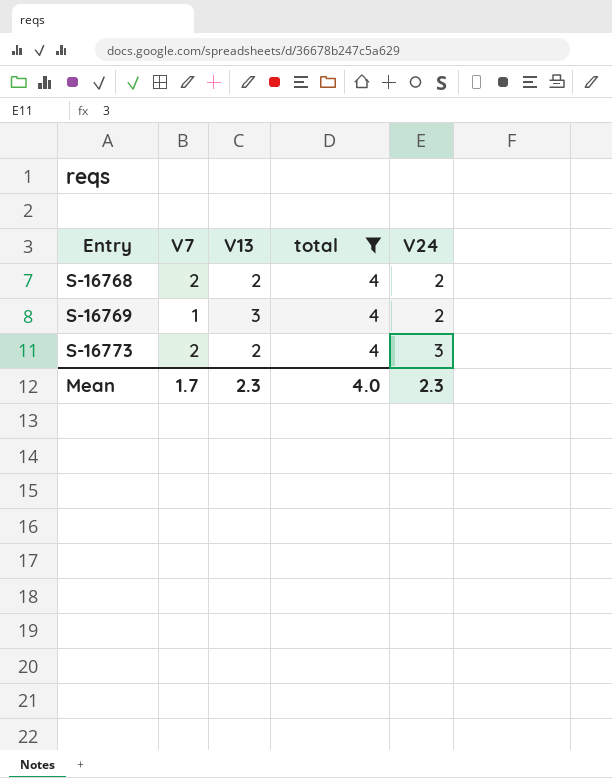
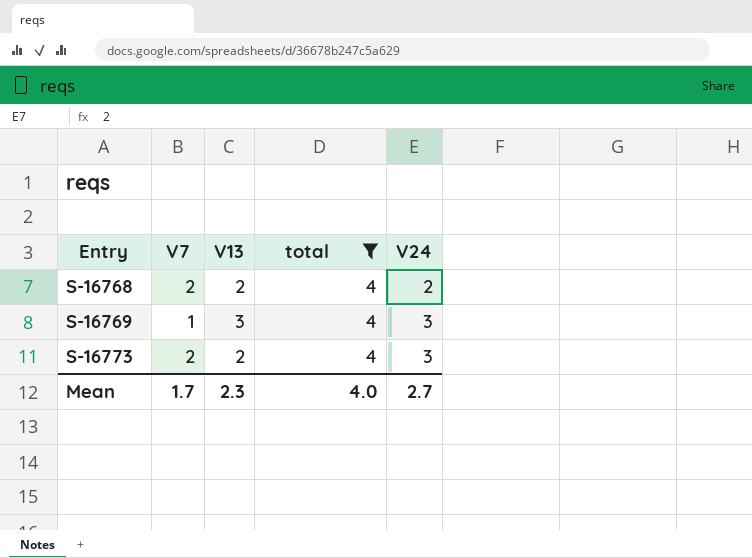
S-16769 | V24: 2 -> 3
Mean | V24: 2.3 -> 2.7

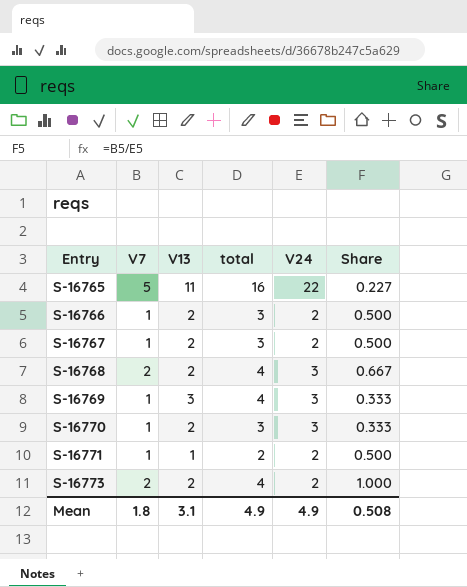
filter: total = 4 -> none
column Share | formula: none -> [V7] / [V24]
S-16768 | V24: 2 -> 3
S-16773 | V24: 3 -> 2
Mean | V7: 1.7 -> 1.8
Mean | V13: 2.3 -> 3.1
Mean | total: 4.0 -> 4.9
Mean | V24: 2.7 -> 4.9

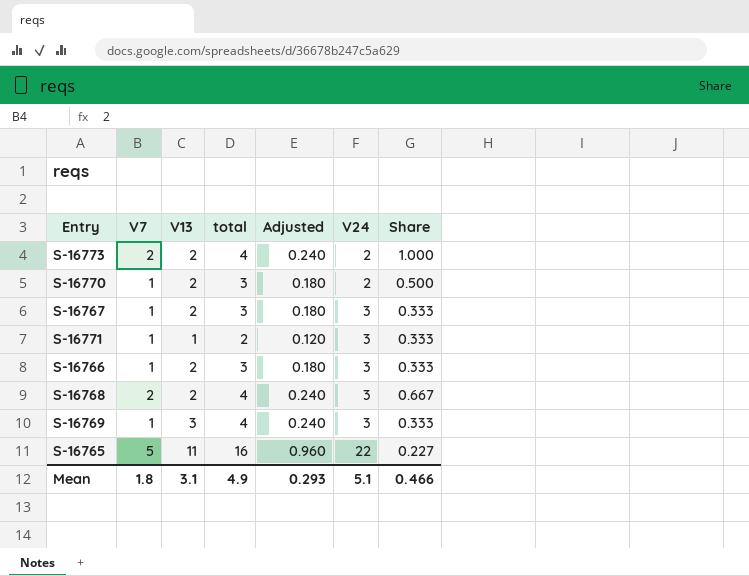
row order: Entry ascending -> V24 ascending
column Adjusted | formula: none -> [total] * 0.06
S-16770 | V24: 3 -> 2
S-16770 | Share: 0.333 -> 0.500
S-16767 | V24: 2 -> 3
S-16767 | Share: 0.500 -> 0.333
S-16771 | V24: 2 -> 3
S-16771 | Share: 0.500 -> 0.333
S-16766 | V24: 2 -> 3
S-16766 | Share: 0.500 -> 0.333
Mean | V24: 4.9 -> 5.1
Mean | Share: 0.508 -> 0.466

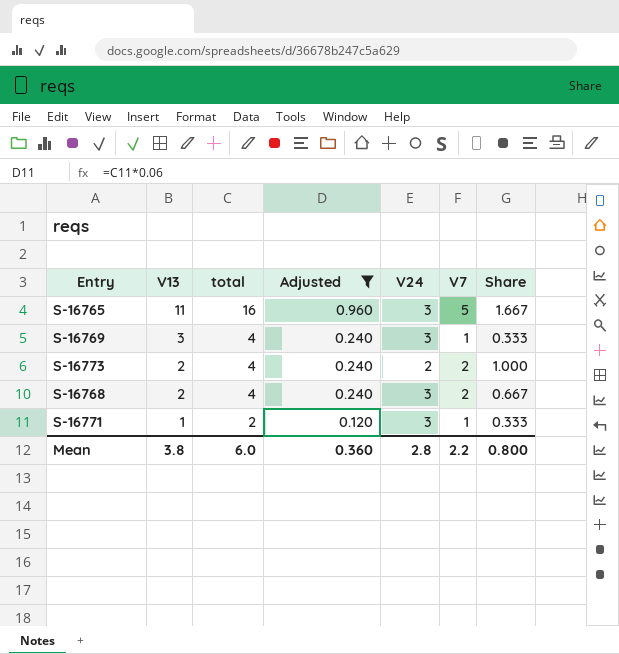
filter: none -> Adjusted != 0.180
row order: V24 ascending -> V13 descending
column V7 | position: 2 -> 6
S-16765 | V24: 22 -> 3
S-16765 | Share: 0.227 -> 1.667
Mean | V13: 3.1 -> 3.8
Mean | total: 4.9 -> 6.0
Mean | Adjusted: 0.293 -> 0.360
Mean | V24: 5.1 -> 2.8
Mean | V7: 1.8 -> 2.2
Mean | Share: 0.466 -> 0.800

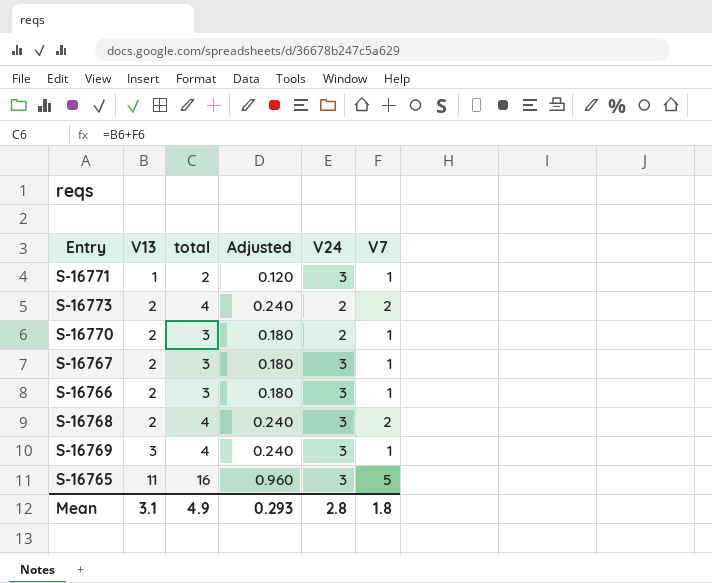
filter: Adjusted != 0.180 -> none
row order: V13 descending -> V13 ascending
column Share | formula: [V7] / [V24] -> none
Mean | V13: 3.8 -> 3.1
Mean | total: 6.0 -> 4.9
Mean | Adjusted: 0.360 -> 0.293
Mean | V7: 2.2 -> 1.8

